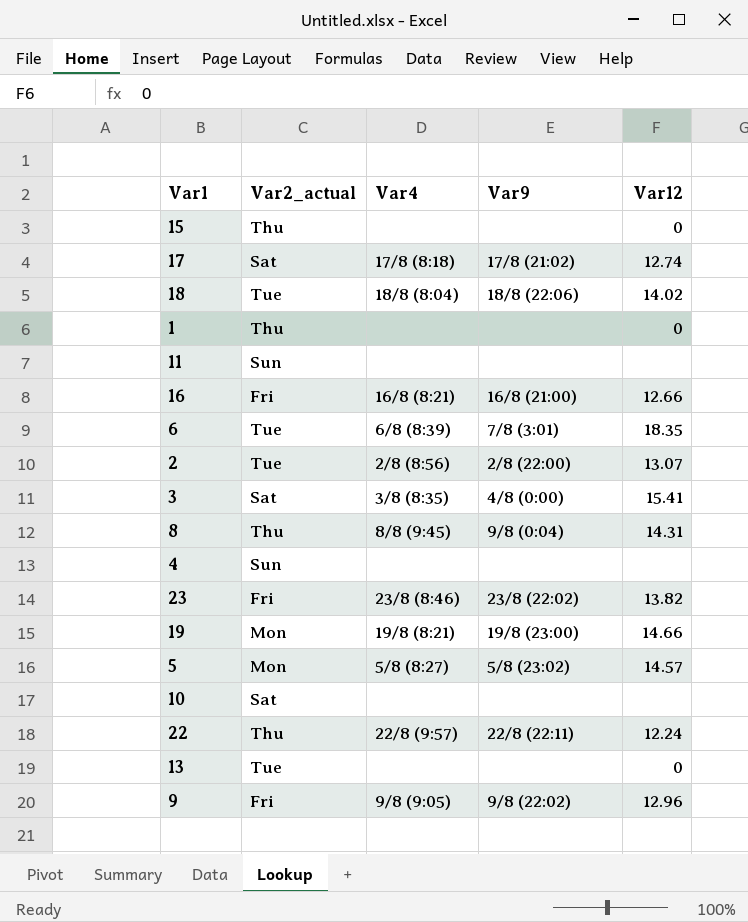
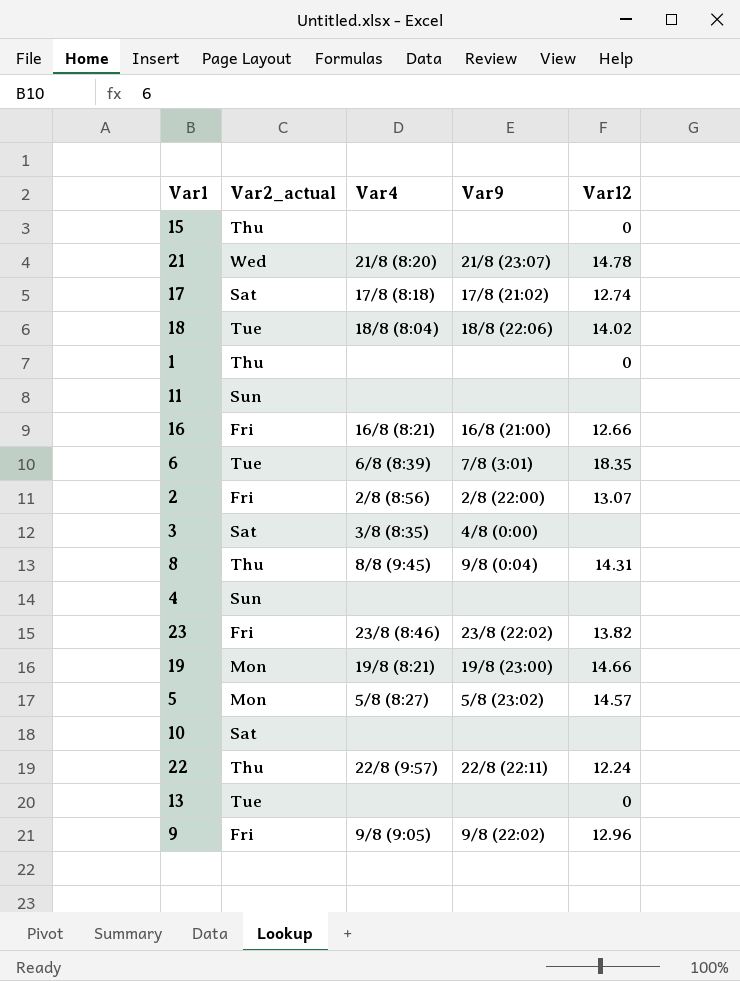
row 21: none -> Wed | 21/8 (8:20) | 21/8 (23:07) | 14.78
2 | Var2_actual: Tue -> Fri
3 | Var12: 15.41 -> none

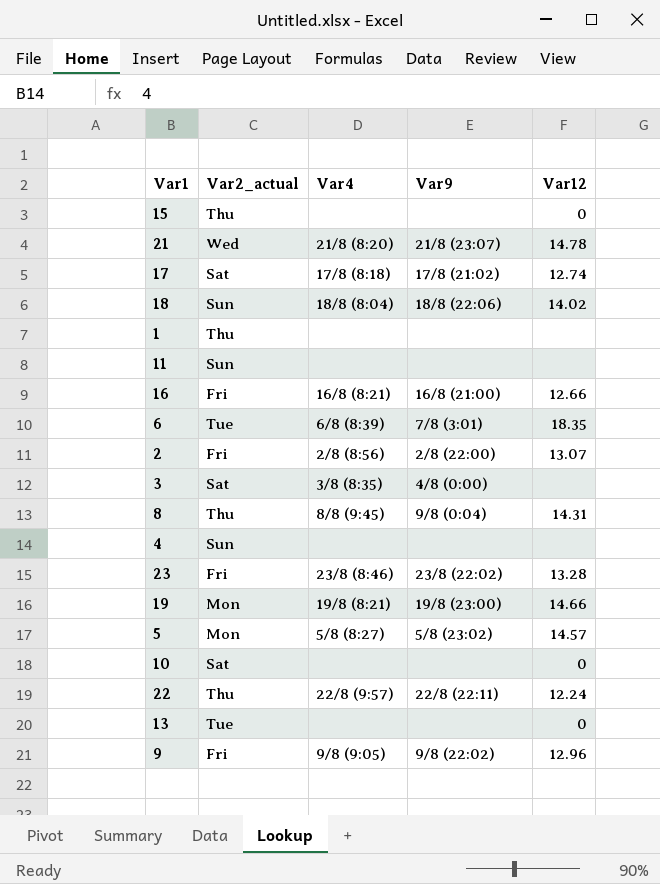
18 | Var2_actual: Tue -> Sun
1 | Var12: 0 -> none
23 | Var12: 13.82 -> 13.28
10 | Var12: none -> 0

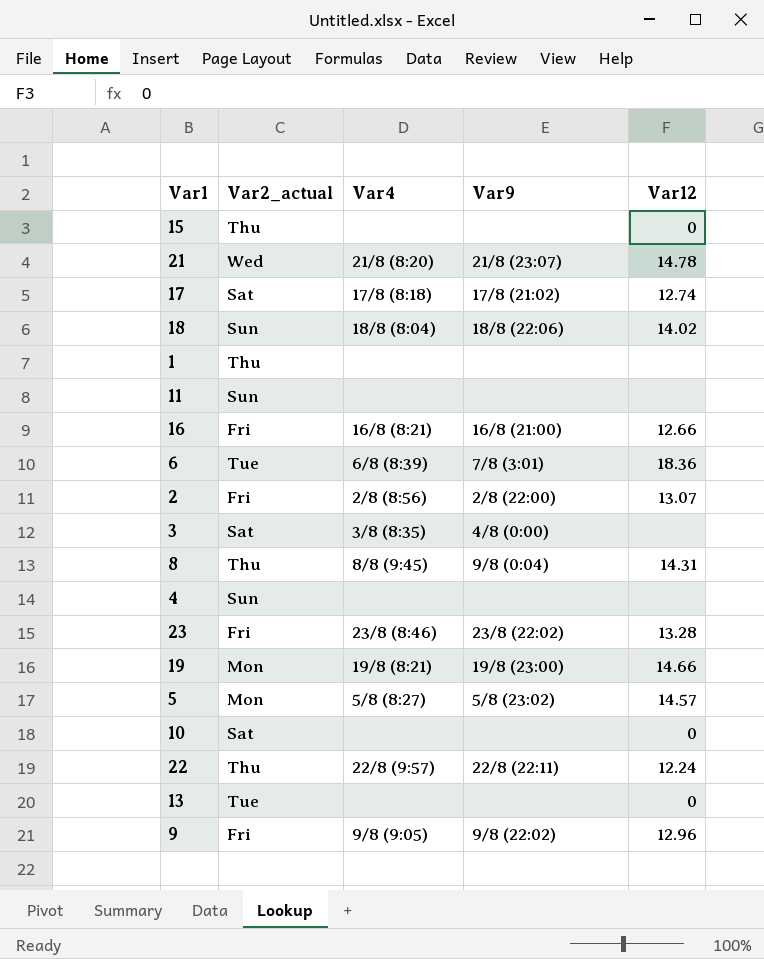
6 | Var12: 18.35 -> 18.36

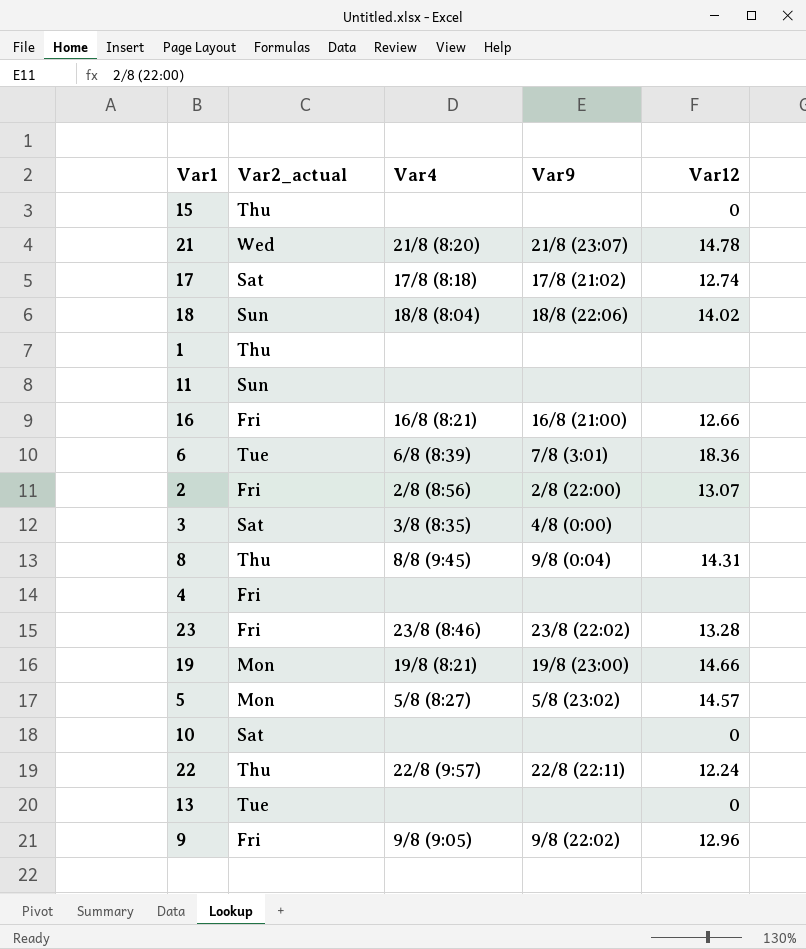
4 | Var2_actual: Sun -> Fri

